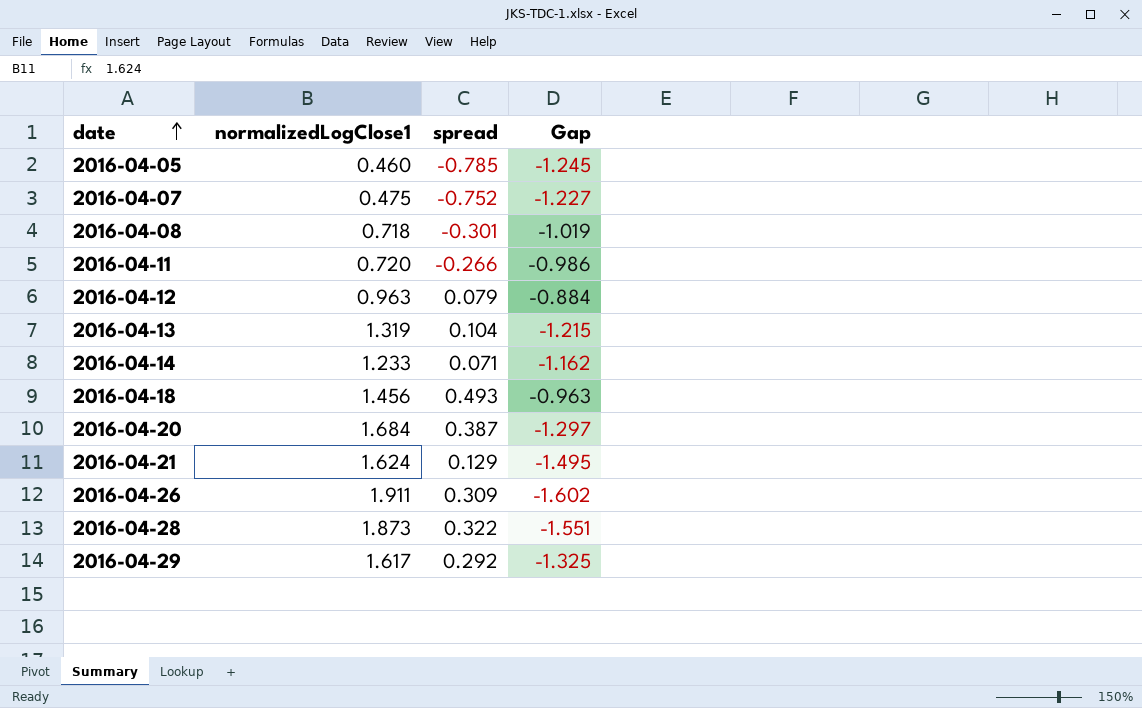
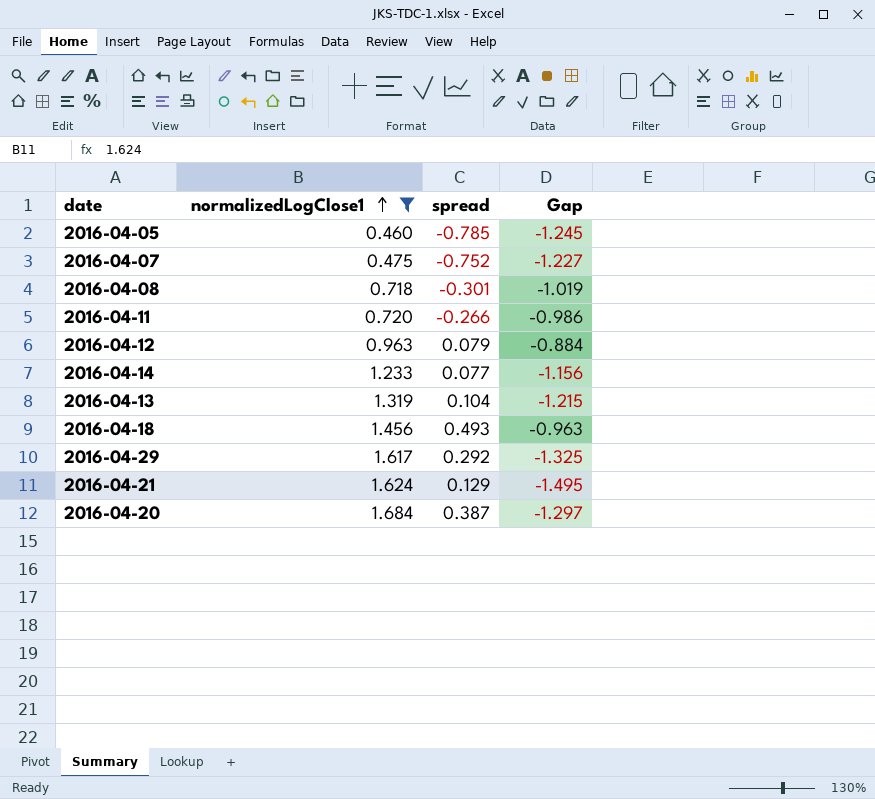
filter: none -> normalizedLogClose1 <= 1.684
row order: date ascending -> normalizedLogClose1 ascending
2016-04-14 | spread: 0.071 -> 0.077
2016-04-14 | Gap: -1.162 -> -1.156

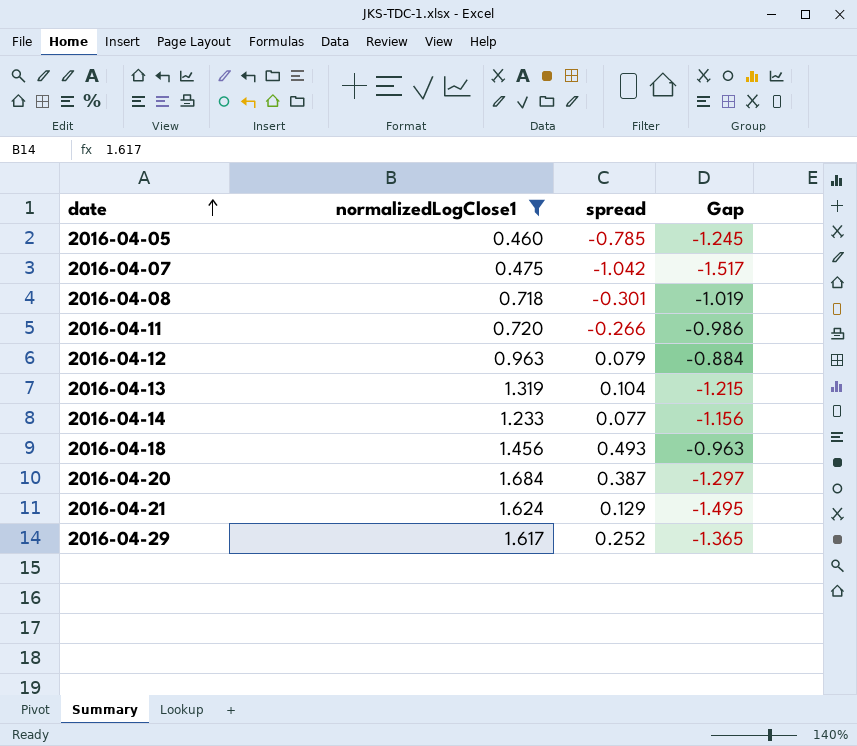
row order: normalizedLogClose1 ascending -> date ascending
2016-04-07 | spread: -0.752 -> -1.042
2016-04-07 | Gap: -1.227 -> -1.517
2016-04-29 | spread: 0.292 -> 0.252
2016-04-29 | Gap: -1.325 -> -1.365

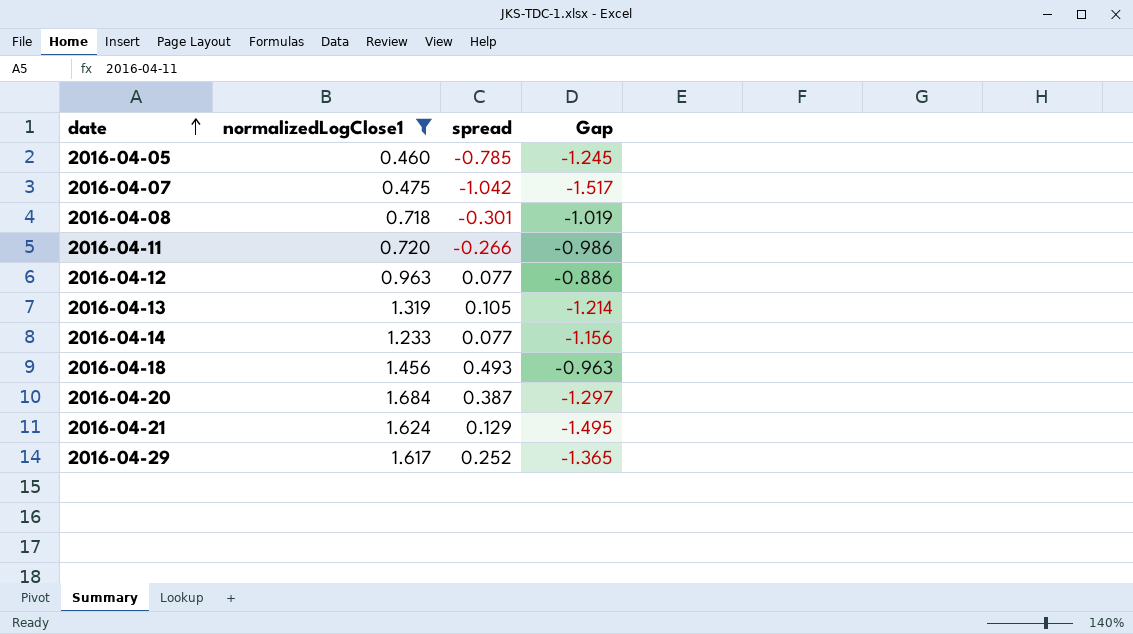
2016-04-12 | spread: 0.079 -> 0.077
2016-04-12 | Gap: -0.884 -> -0.886
2016-04-13 | spread: 0.104 -> 0.105
2016-04-13 | Gap: -1.215 -> -1.214

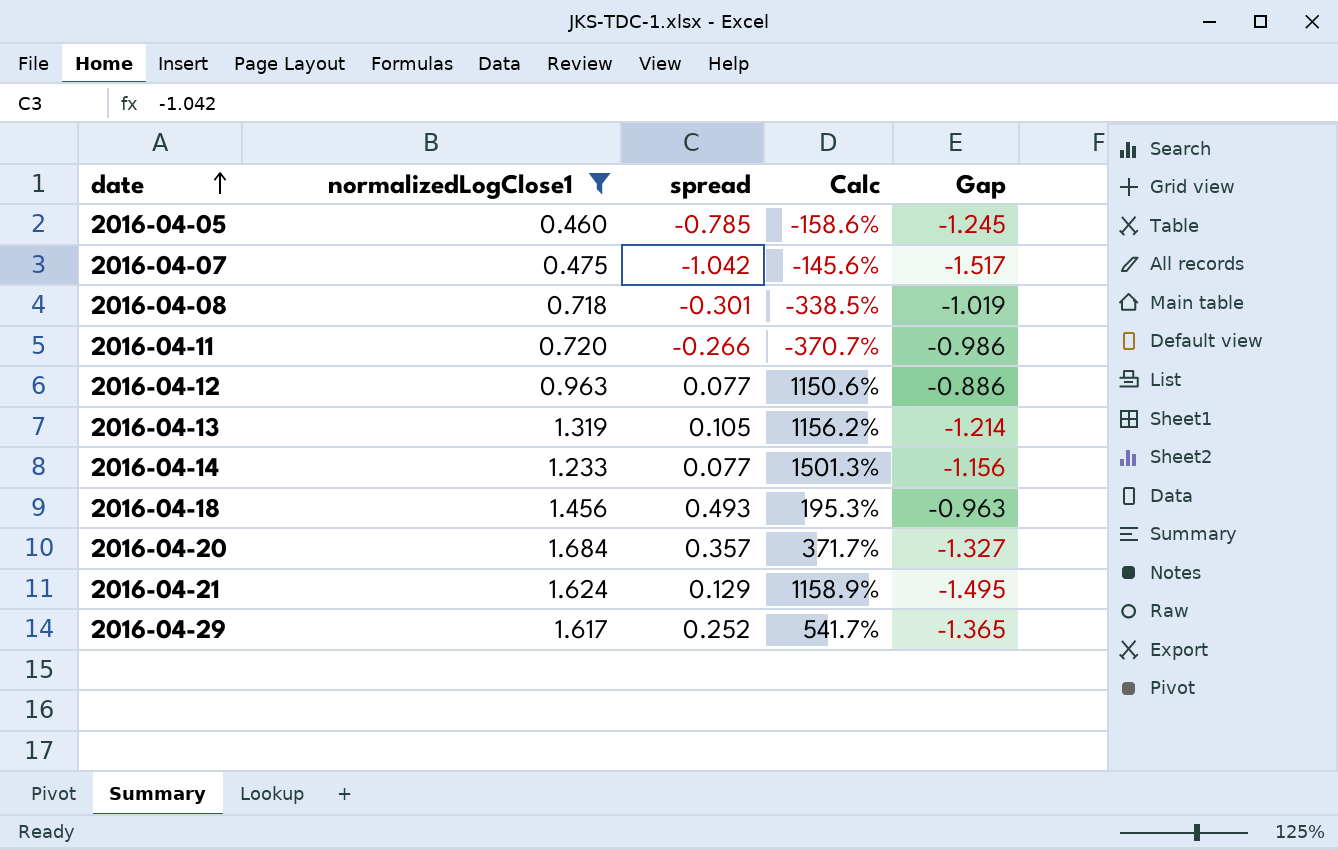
column Calc | formula: none -> ([normalizedLogClose1] - [spread]) / [spread]
2016-04-20 | spread: 0.387 -> 0.357
2016-04-20 | Gap: -1.297 -> -1.327

